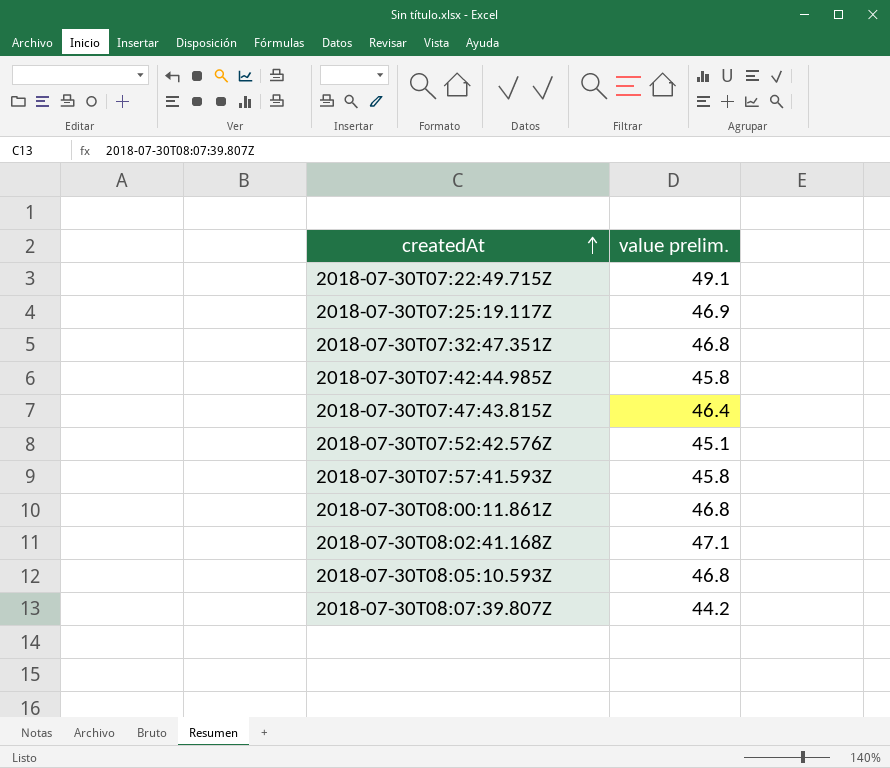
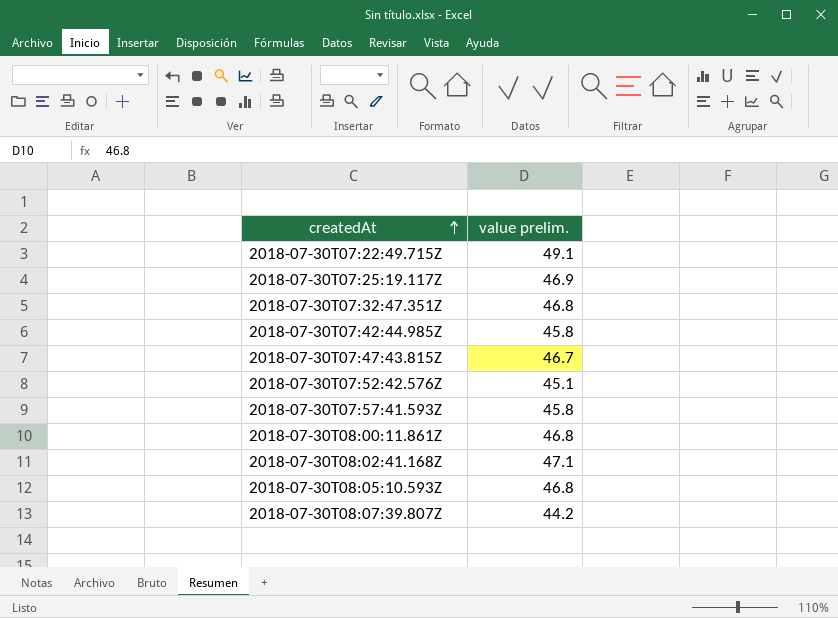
2018-07-30T07:47:43.815Z | value prelim.: 46.4 -> 46.7

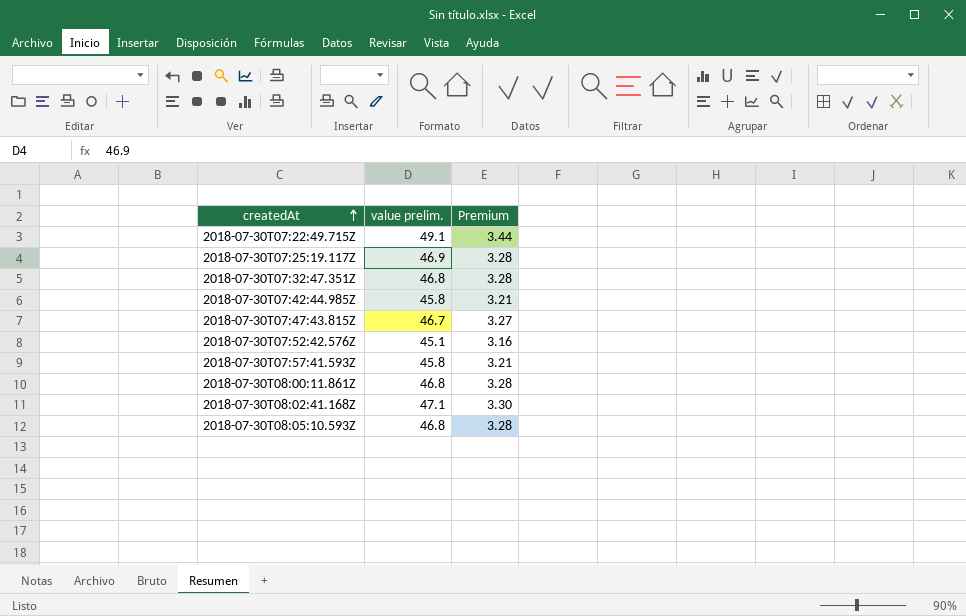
column Premium | formula: none -> [value prelim.] * 0.07
row 2018-07-30T08:07:39.807Z: 44.2 -> none

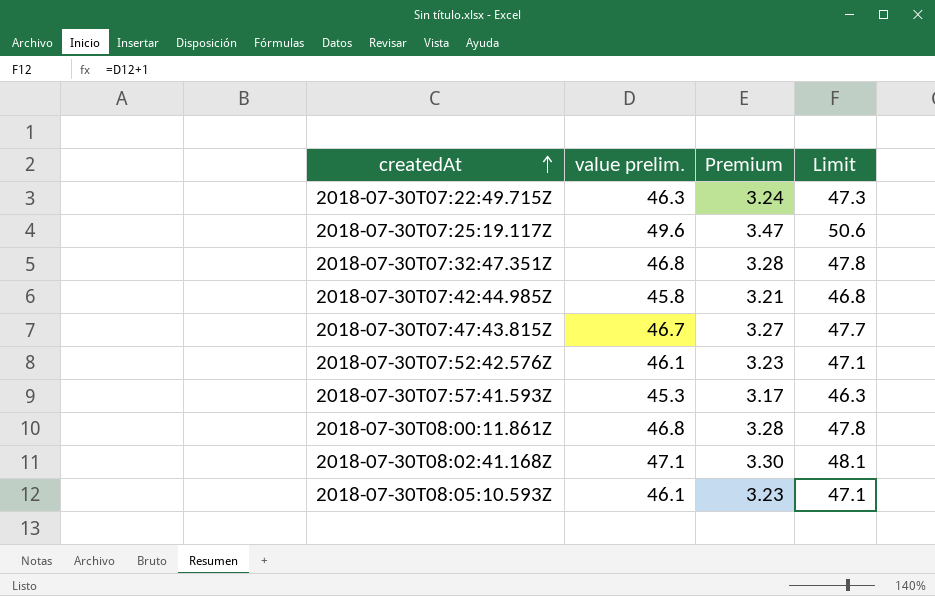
column Limit | formula: none -> [value prelim.] + 1
2018-07-30T07:22:49.715Z | value prelim.: 49.1 -> 46.3
2018-07-30T07:22:49.715Z | Premium: 3.44 -> 3.24
2018-07-30T07:25:19.117Z | value prelim.: 46.9 -> 49.6
2018-07-30T07:25:19.117Z | Premium: 3.28 -> 3.47
2018-07-30T07:52:42.576Z | value prelim.: 45.1 -> 46.1
2018-07-30T07:52:42.576Z | Premium: 3.16 -> 3.23
2018-07-30T07:57:41.593Z | value prelim.: 45.8 -> 45.3
2018-07-30T07:57:41.593Z | Premium: 3.21 -> 3.17
2018-07-30T08:05:10.593Z | value prelim.: 46.8 -> 46.1
2018-07-30T08:05:10.593Z | Premium: 3.28 -> 3.23

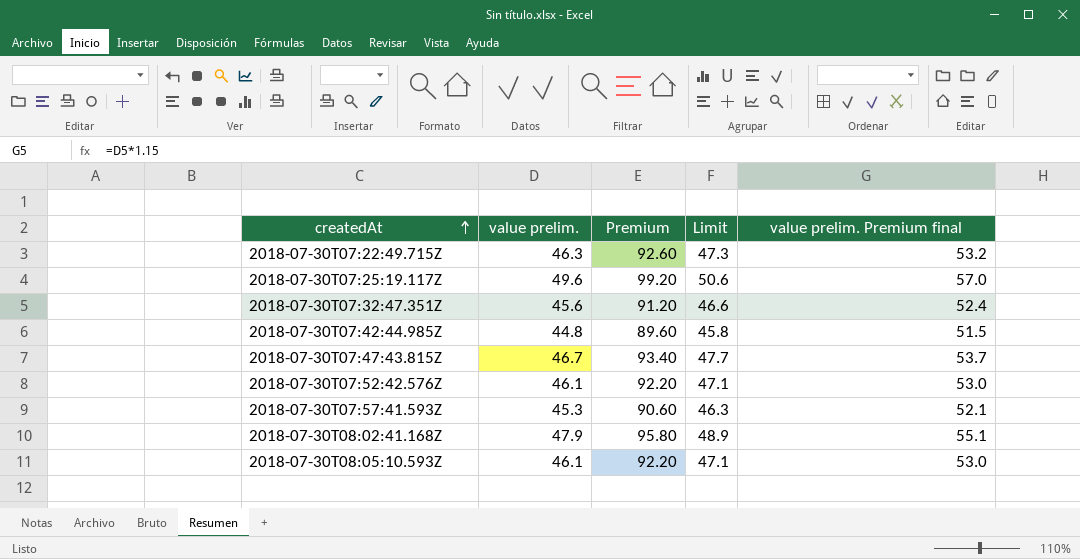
column Premium | formula: [value prelim.] * 0.07 -> [value prelim.] * 2
column value prelim. Premium final | formula: none -> [value prelim.] * 1.15
row 2018-07-30T08:00:11.861Z: 46.8 | 3.28 | 47.8 -> none
2018-07-30T07:32:47.351Z | value prelim.: 46.8 -> 45.6
2018-07-30T07:32:47.351Z | Limit: 47.8 -> 46.6
2018-07-30T07:42:44.985Z | value prelim.: 45.8 -> 44.8
2018-07-30T07:42:44.985Z | Limit: 46.8 -> 45.8
2018-07-30T08:02:41.168Z | value prelim.: 47.1 -> 47.9
2018-07-30T08:02:41.168Z | Limit: 48.1 -> 48.9

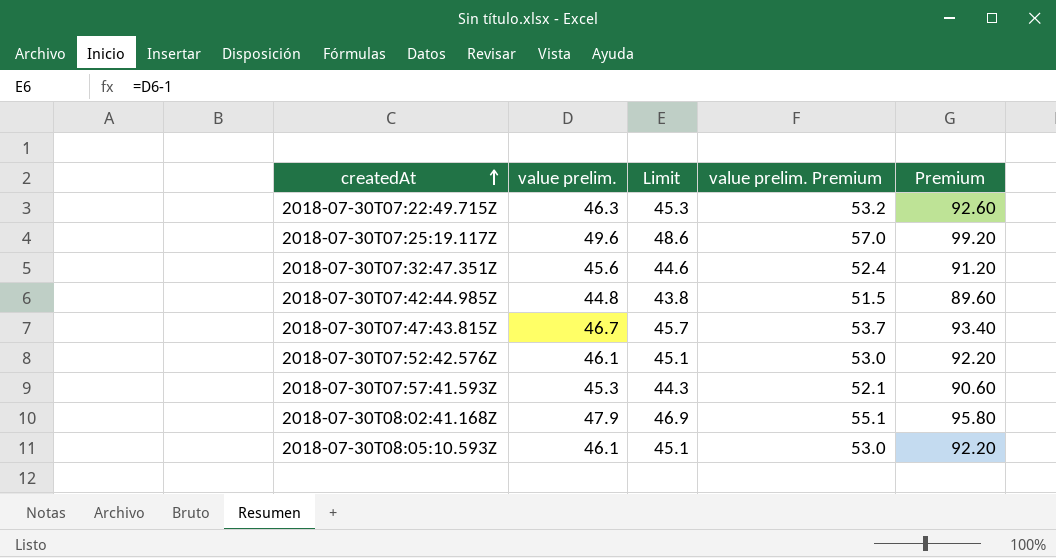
column Limit | formula: [value prelim.] + 1 -> [value prelim.] - 1
column name: value prelim. Premium final -> value prelim. Premium
column Premium | position: 3 -> 5

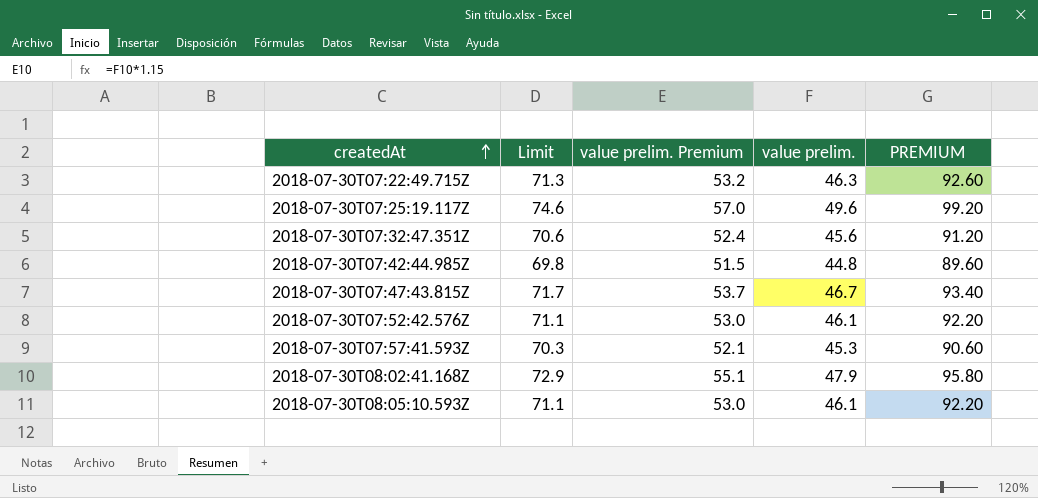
column Limit | formula: [value prelim.] - 1 -> [value prelim.] + 25
column value prelim. | position: 2 -> 4
column name: Premium -> PREMIUM

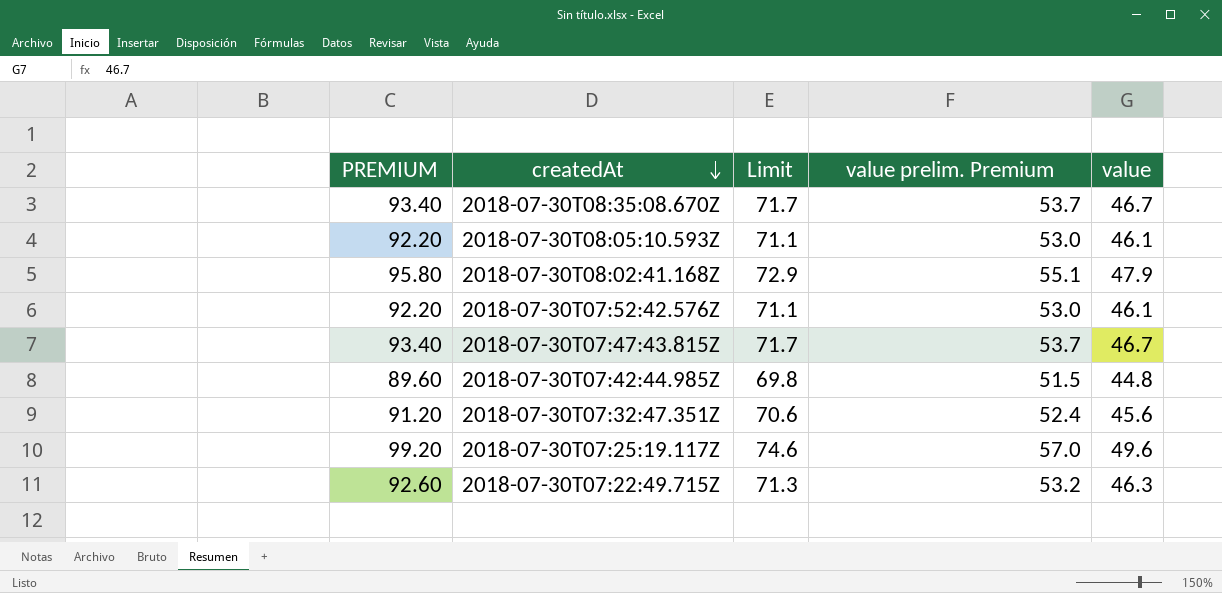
row order: createdAt ascending -> createdAt descending
column PREMIUM | position: 5 -> 1
column name: value prelim. -> value
row 2018-07-30T07:57:41.593Z: 70.3 | 52.1 | 45.3 | 90.60 -> none
row 2018-07-30T08:35:08.670Z: none -> 93.40 | 71.7 | 53.7 | 46.7

